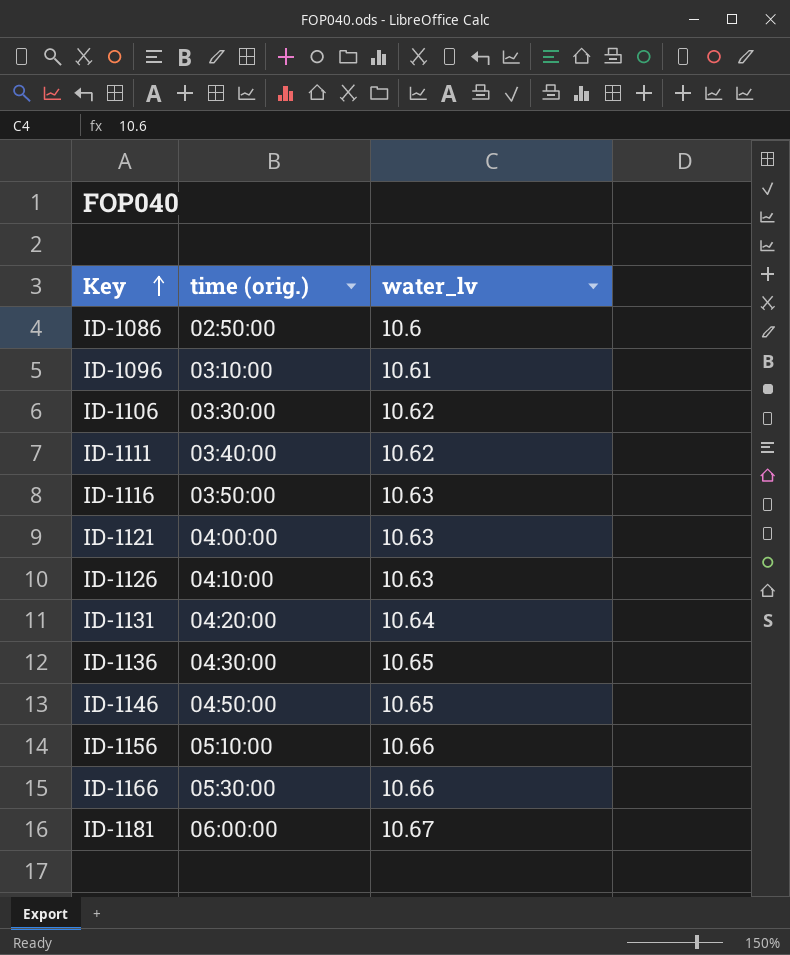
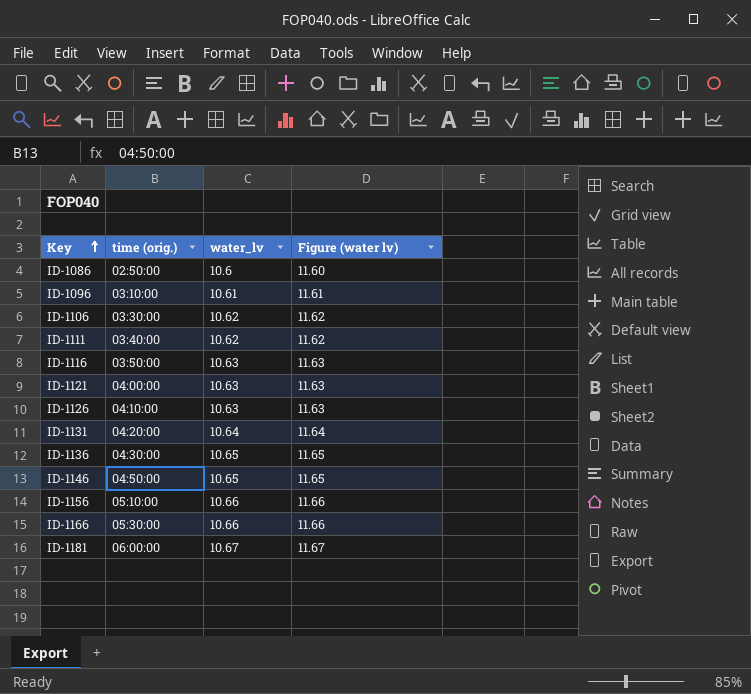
column Figure (water lv) | formula: none -> [water_lv] + 1

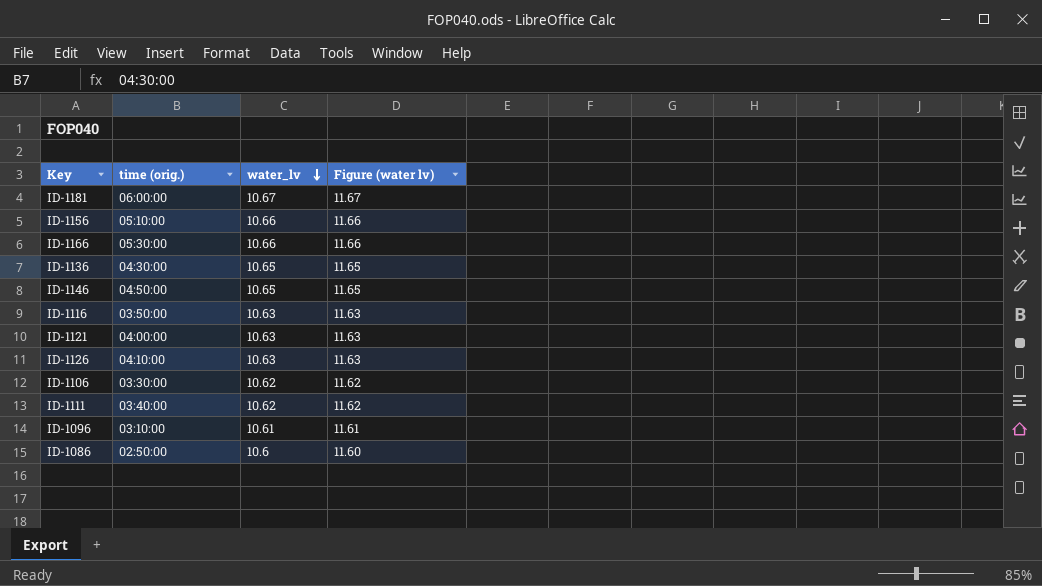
row order: Key ascending -> water_lv descending
row ID-1131: 04:20:00 | 10.64 | 11.64 -> none

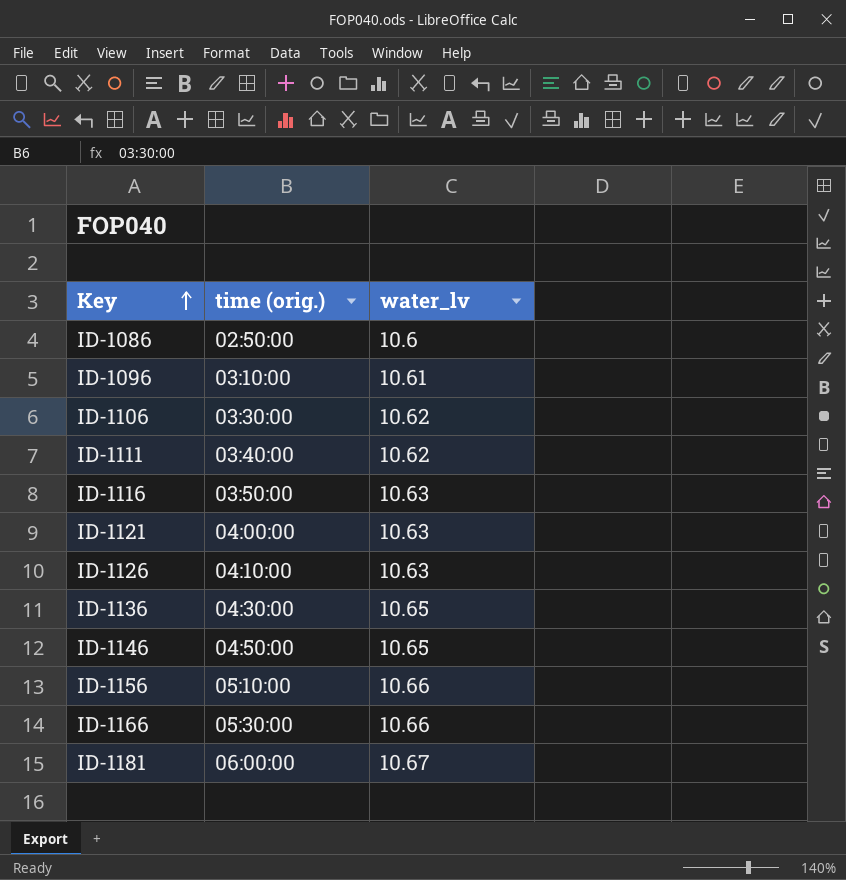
row order: water_lv descending -> Key ascending
column Figure (water lv) | formula: [water_lv] + 1 -> none

